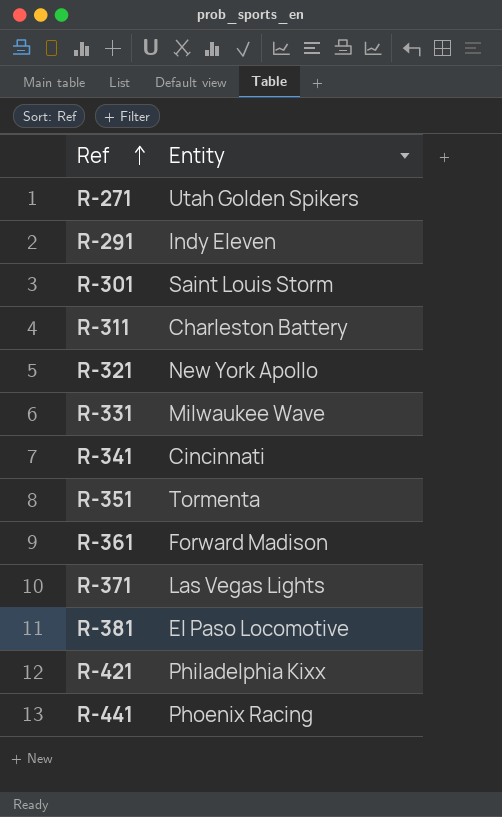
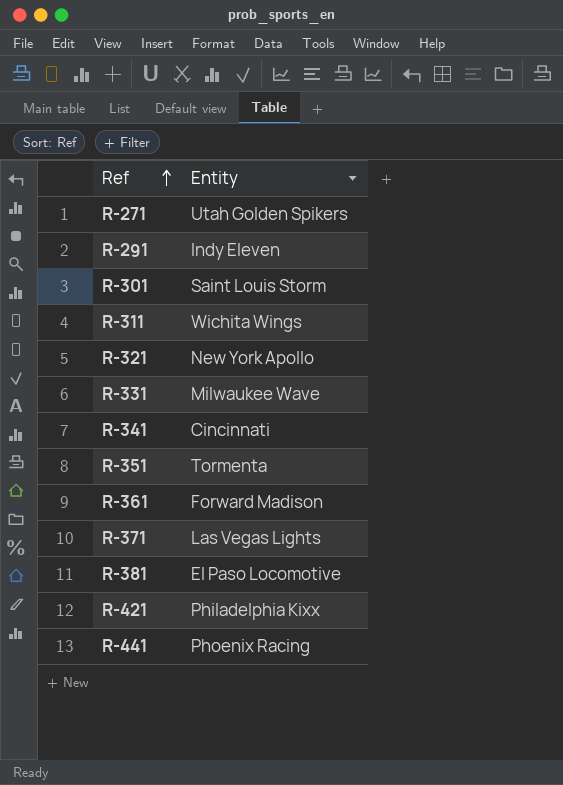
R-311 | Entity: Charleston Battery -> Wichita Wings

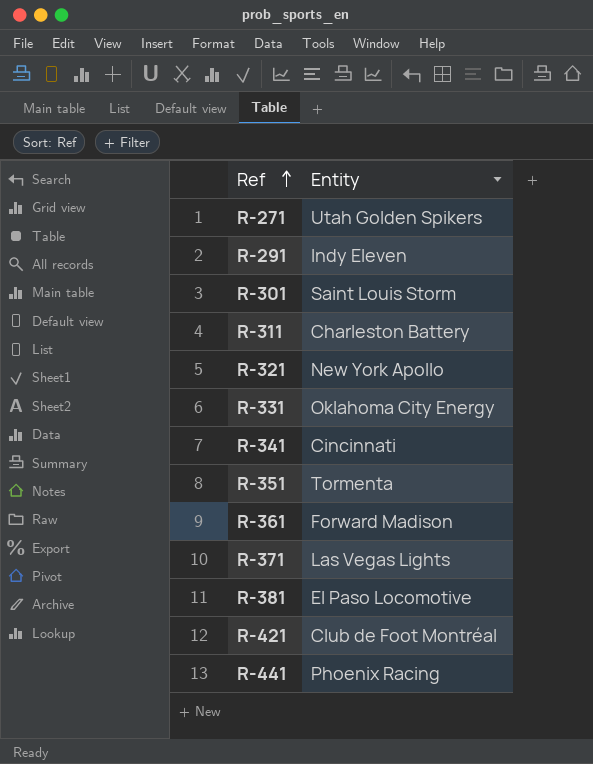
R-311 | Entity: Wichita Wings -> Charleston Battery
R-331 | Entity: Milwaukee Wave -> Oklahoma City Energy
R-421 | Entity: Philadelphia Kixx -> Club de Foot Montréal

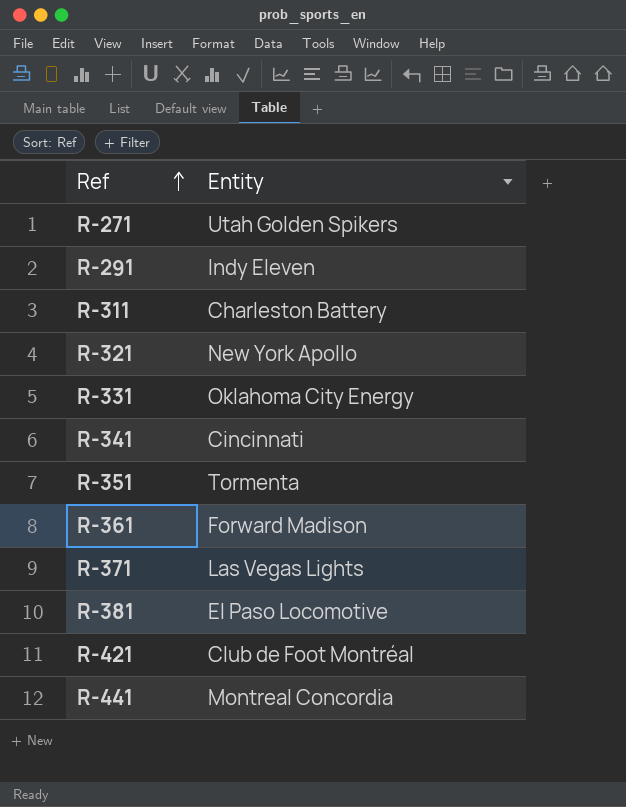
row R-301: Saint Louis Storm -> none
R-441 | Entity: Phoenix Racing -> Montreal Concordia

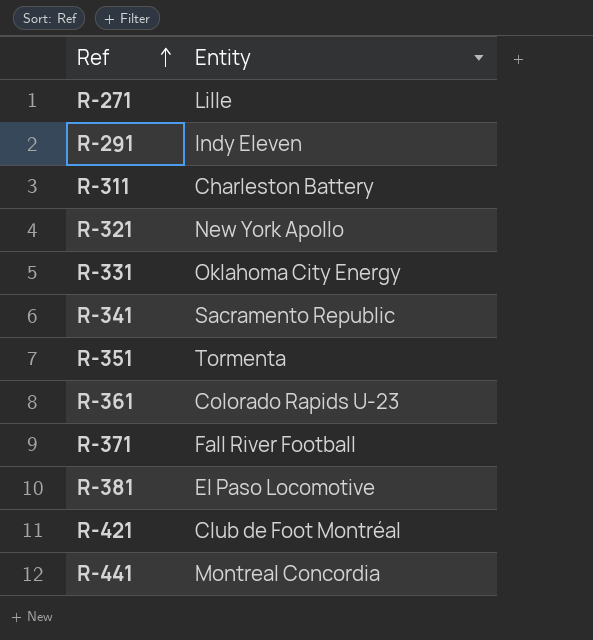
R-271 | Entity: Utah Golden Spikers -> Lille
R-341 | Entity: Cincinnati -> Sacramento Republic
R-361 | Entity: Forward Madison -> Colorado Rapids U-23
R-371 | Entity: Las Vegas Lights -> Fall River Football

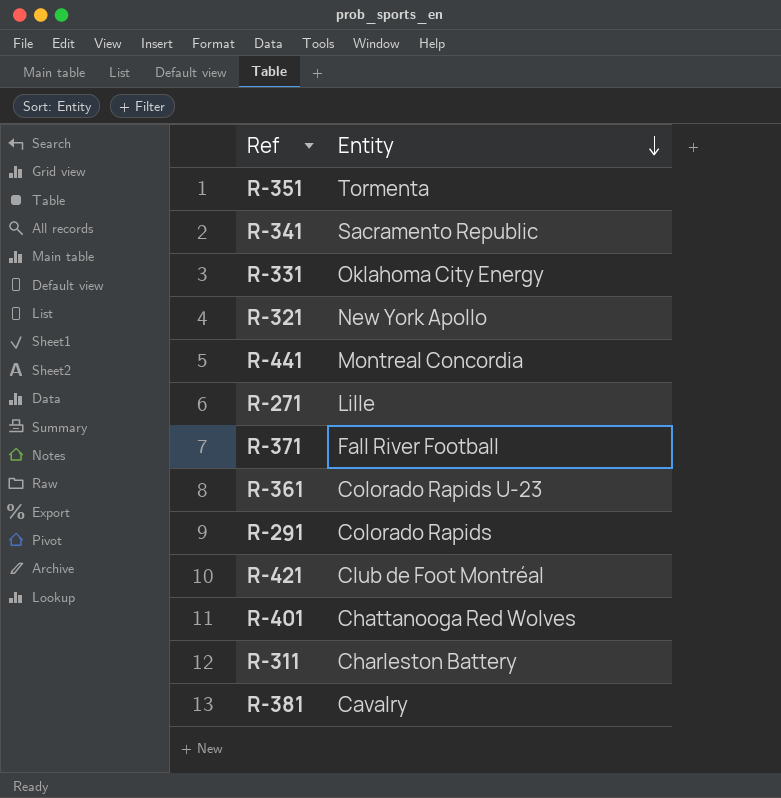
row order: Ref ascending -> Entity descending
R-291 | Entity: Indy Eleven -> Colorado Rapids
row R-401: none -> Chattanooga Red Wolves
R-381 | Entity: El Paso Locomotive -> Cavalry

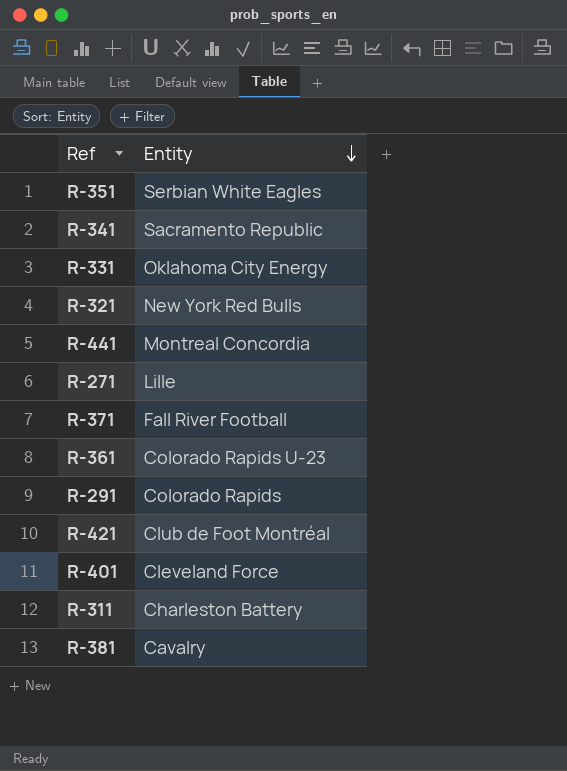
R-351 | Entity: Tormenta -> Serbian White Eagles
R-321 | Entity: New York Apollo -> New York Red Bulls
R-401 | Entity: Chattanooga Red Wolves -> Cleveland Force

